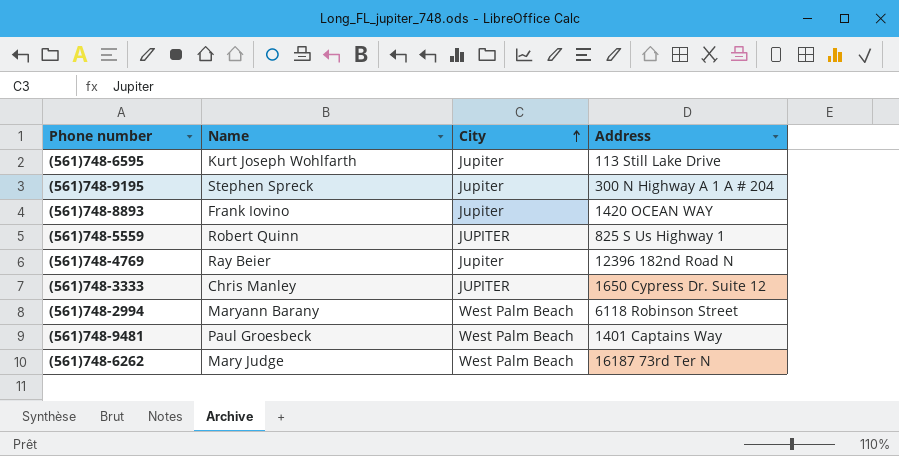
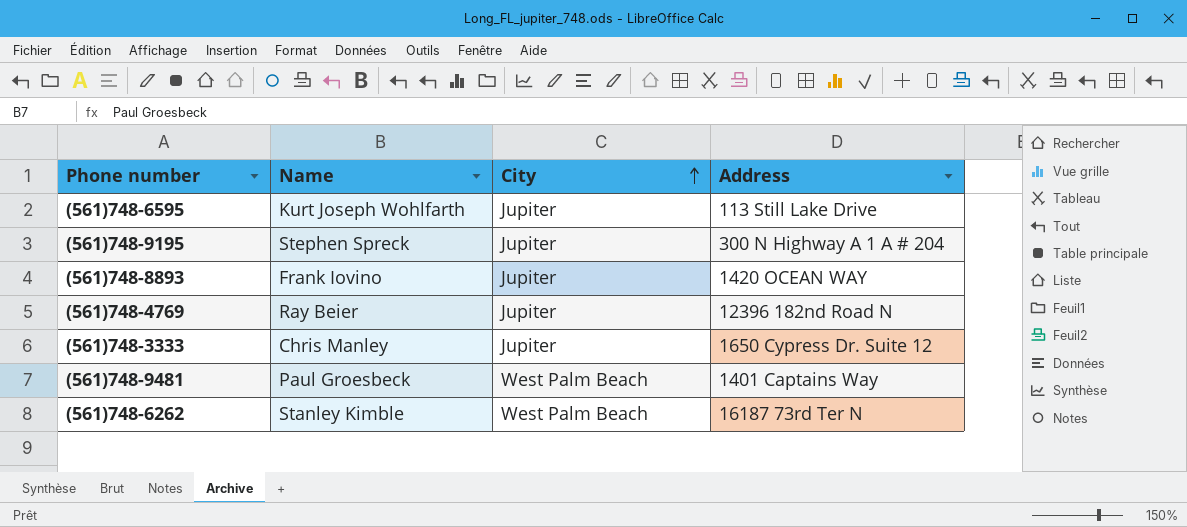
row (561)748-5559: Robert Quinn | JUPITER | 825 S Us Highway 1 -> none
row (561)748-2994: Maryann Barany | West Palm Beach | 6118 Robinson Street -> none
(561)748-3333 | City: JUPITER -> Jupiter
(561)748-6262 | Name: Mary Judge -> Stanley Kimble

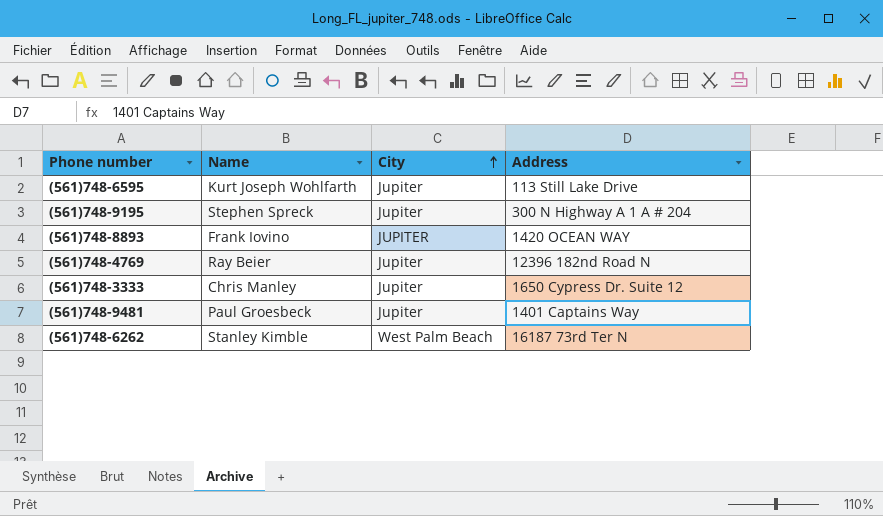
(561)748-8893 | City: Jupiter -> JUPITER
(561)748-9481 | City: West Palm Beach -> Jupiter

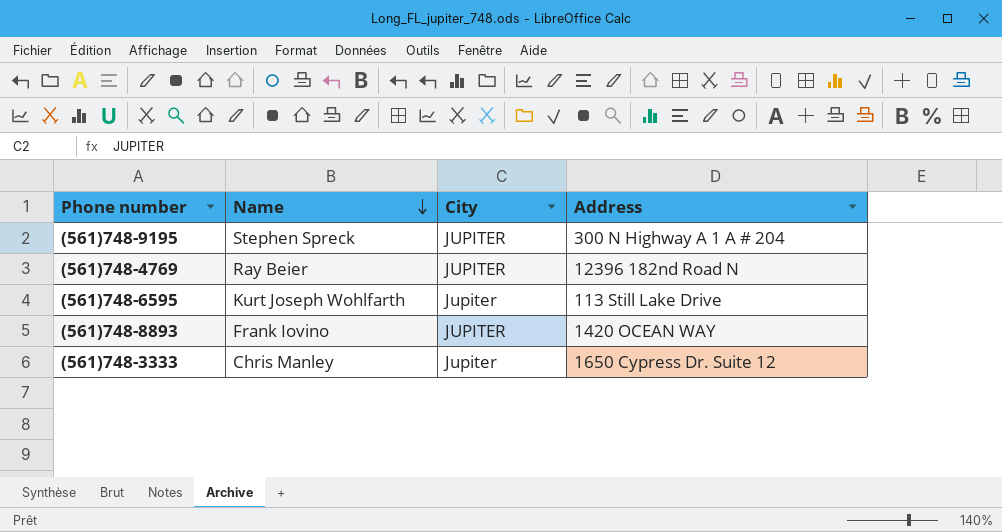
row order: City ascending -> Name descending
row (561)748-9481: Paul Groesbeck | Jupiter | 1401 Captains Way -> none
row (561)748-6262: Stanley Kimble | West Palm Beach | 16187 73rd Ter N -> none
(561)748-9195 | City: Jupiter -> JUPITER
(561)748-4769 | City: Jupiter -> JUPITER

